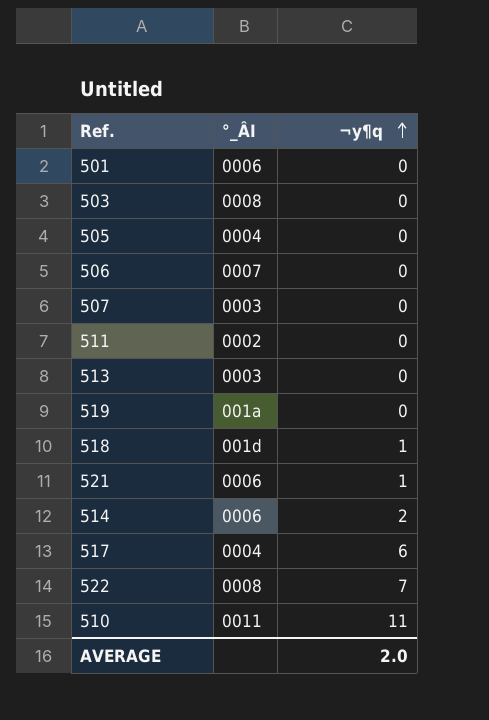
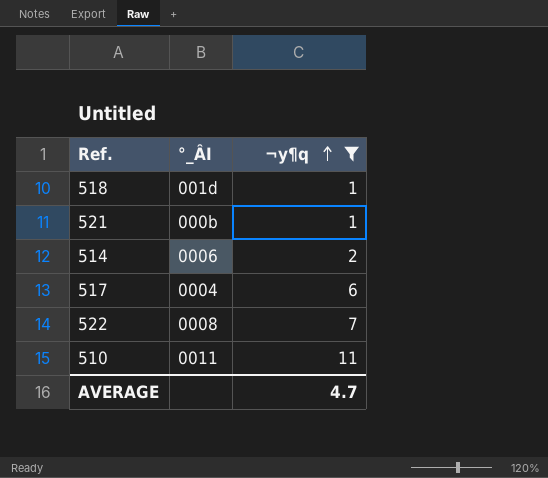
filter: none -> ¬y¶q != 0
521 | °_ÂI: 0006 -> 000b
AVERAGE | ¬y¶q: 2.0 -> 4.7

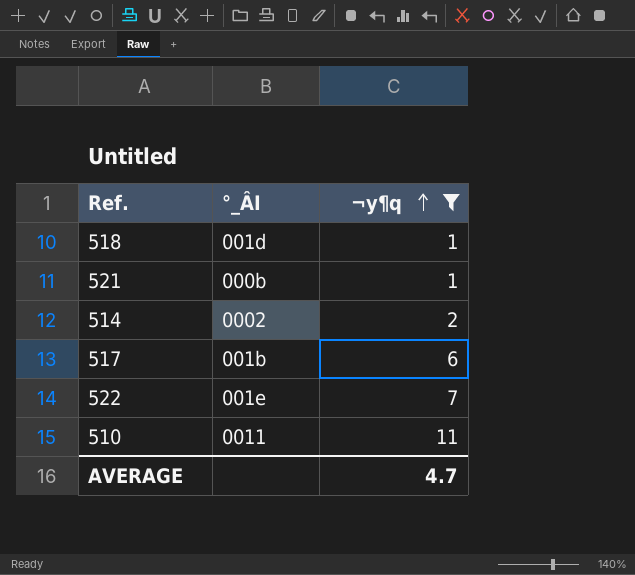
514 | °_ÂI: 0006 -> 0002
517 | °_ÂI: 0004 -> 001b
522 | °_ÂI: 0008 -> 001e

